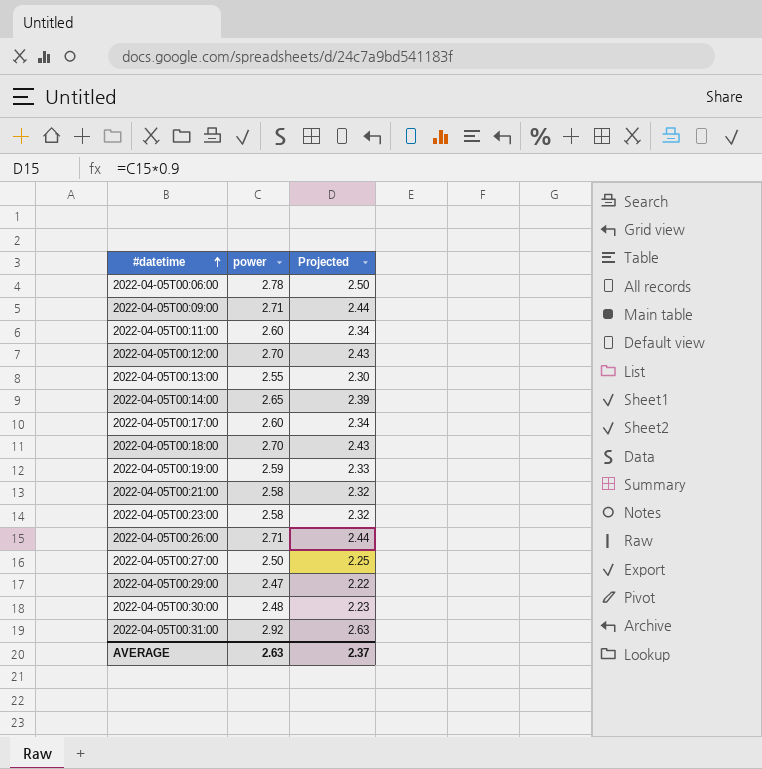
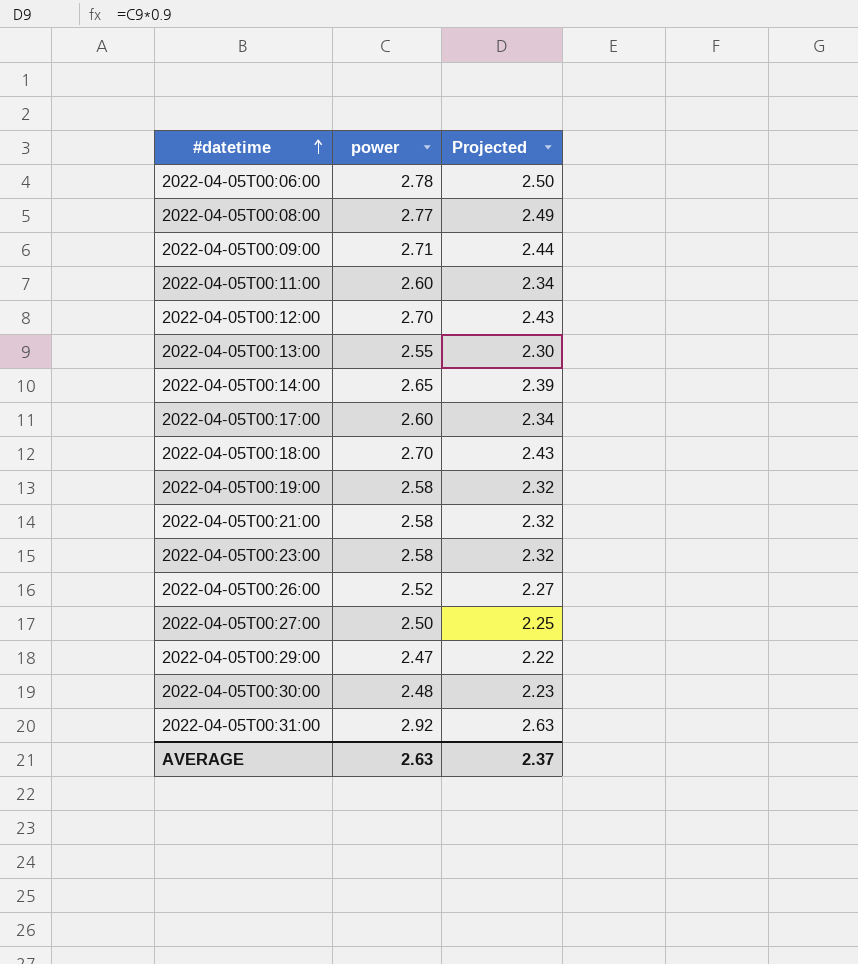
row 2022-04-05T00:08:00: none -> 2.77 | 2.49
2022-04-05T00:19:00 | power: 2.59 -> 2.58
2022-04-05T00:19:00 | Projected: 2.33 -> 2.32
2022-04-05T00:26:00 | power: 2.71 -> 2.52
2022-04-05T00:26:00 | Projected: 2.44 -> 2.27

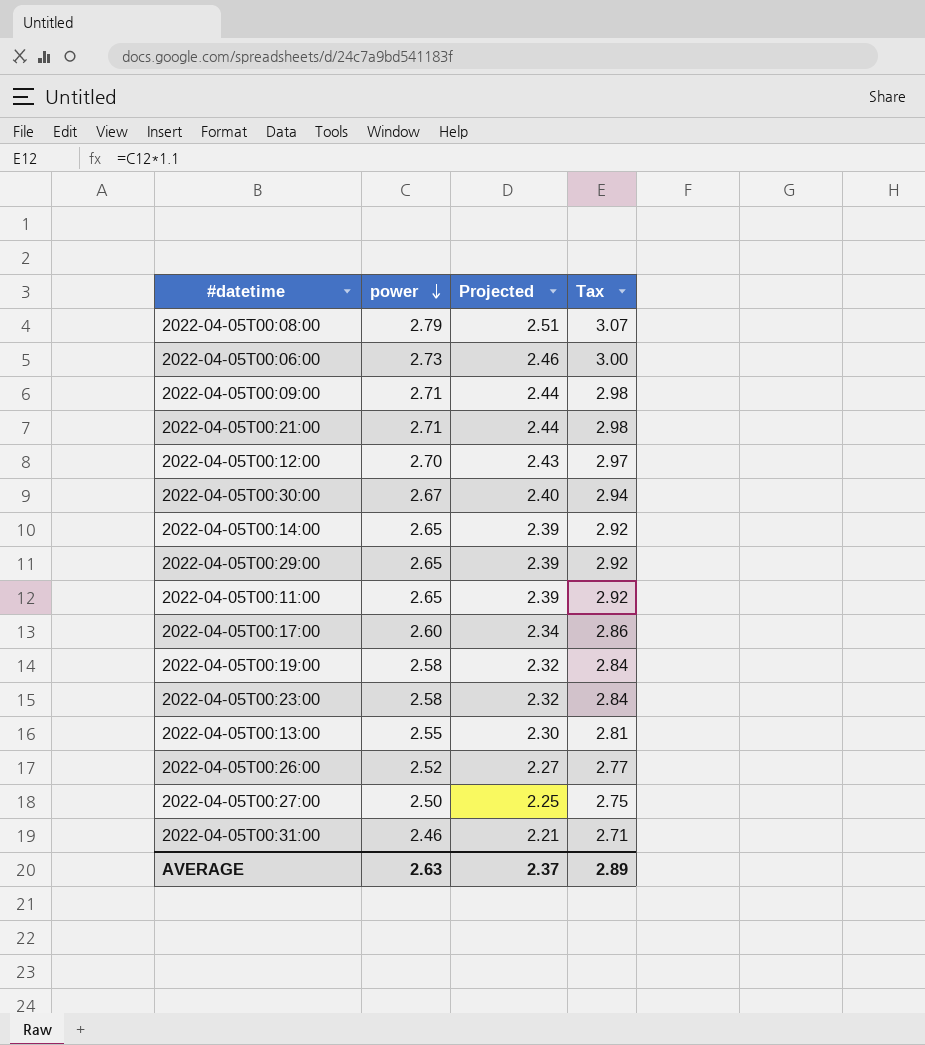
row order: #datetime ascending -> power descending
column Tax | formula: none -> [power] * 1.1
row 2022-04-05T00:18:00: 2.70 | 2.43 -> none
2022-04-05T00:08:00 | power: 2.77 -> 2.79
2022-04-05T00:08:00 | Projected: 2.49 -> 2.51
2022-04-05T00:06:00 | power: 2.78 -> 2.73
2022-04-05T00:06:00 | Projected: 2.50 -> 2.46
2022-04-05T00:21:00 | power: 2.58 -> 2.71
2022-04-05T00:21:00 | Projected: 2.32 -> 2.44
2022-04-05T00:30:00 | power: 2.48 -> 2.67
2022-04-05T00:30:00 | Projected: 2.23 -> 2.40
2022-04-05T00:29:00 | power: 2.47 -> 2.65
2022-04-05T00:29:00 | Projected: 2.22 -> 2.39
2022-04-05T00:11:00 | power: 2.60 -> 2.65
2022-04-05T00:11:00 | Projected: 2.34 -> 2.39
2022-04-05T00:31:00 | power: 2.92 -> 2.46
2022-04-05T00:31:00 | Projected: 2.63 -> 2.21

